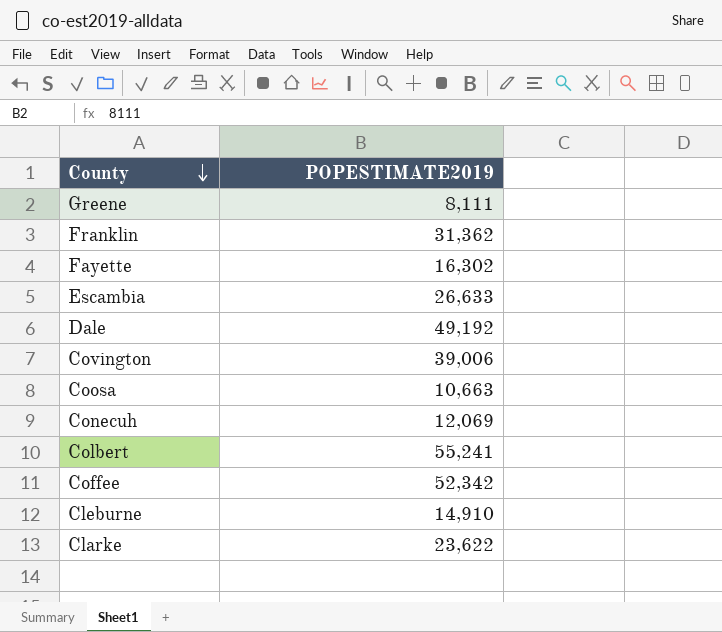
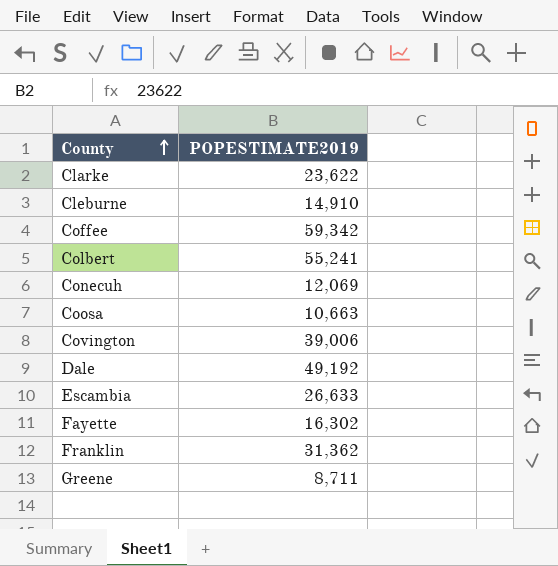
row order: County descending -> County ascending
Coffee | POPESTIMATE2019: 52,342 -> 59,342
Greene | POPESTIMATE2019: 8,111 -> 8,711

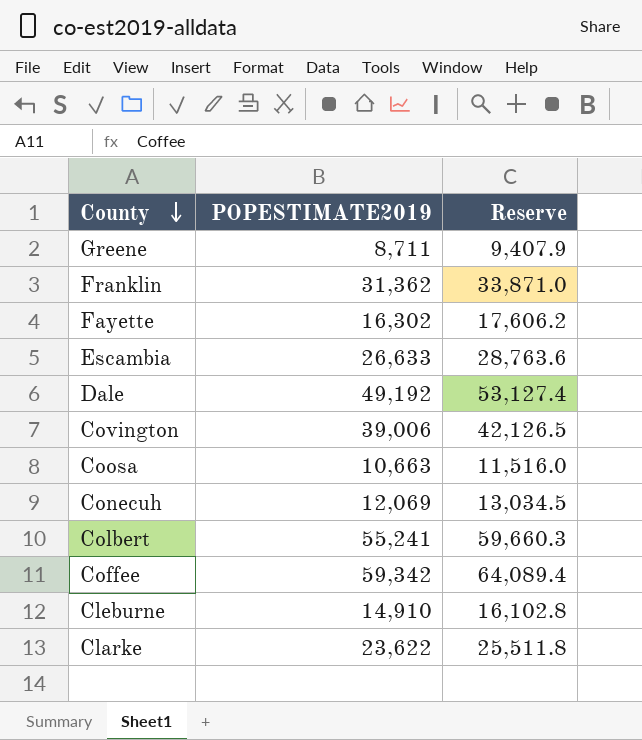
row order: County ascending -> County descending
column Reserve | formula: none -> [POPESTIMATE2019] * 1.08

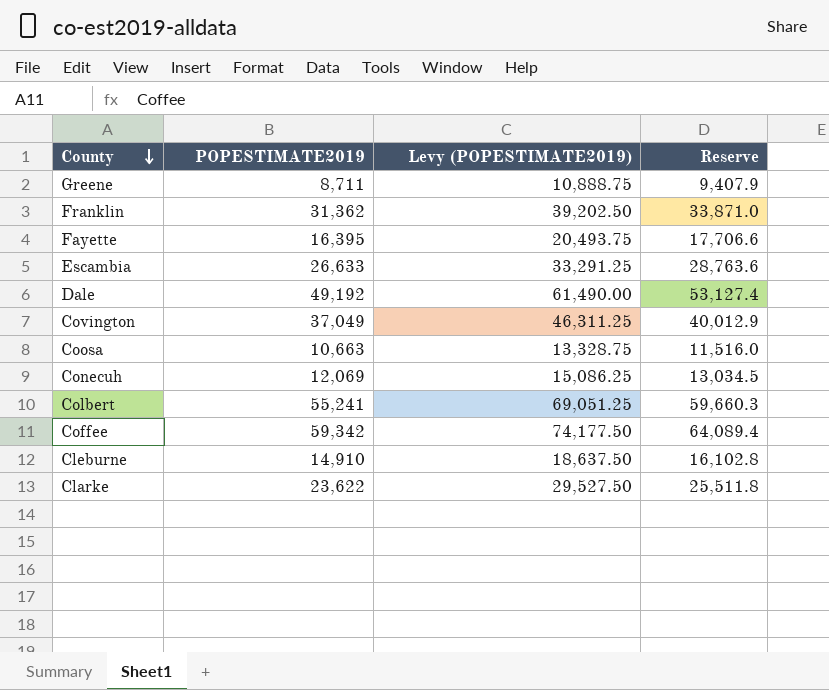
column Levy (POPESTIMATE2019) | formula: none -> [POPESTIMATE2019] * 1.25
Fayette | POPESTIMATE2019: 16,302 -> 16,395
Fayette | Reserve: 17,606.2 -> 17,706.6
Covington | POPESTIMATE2019: 39,006 -> 37,049
Covington | Reserve: 42,126.5 -> 40,012.9

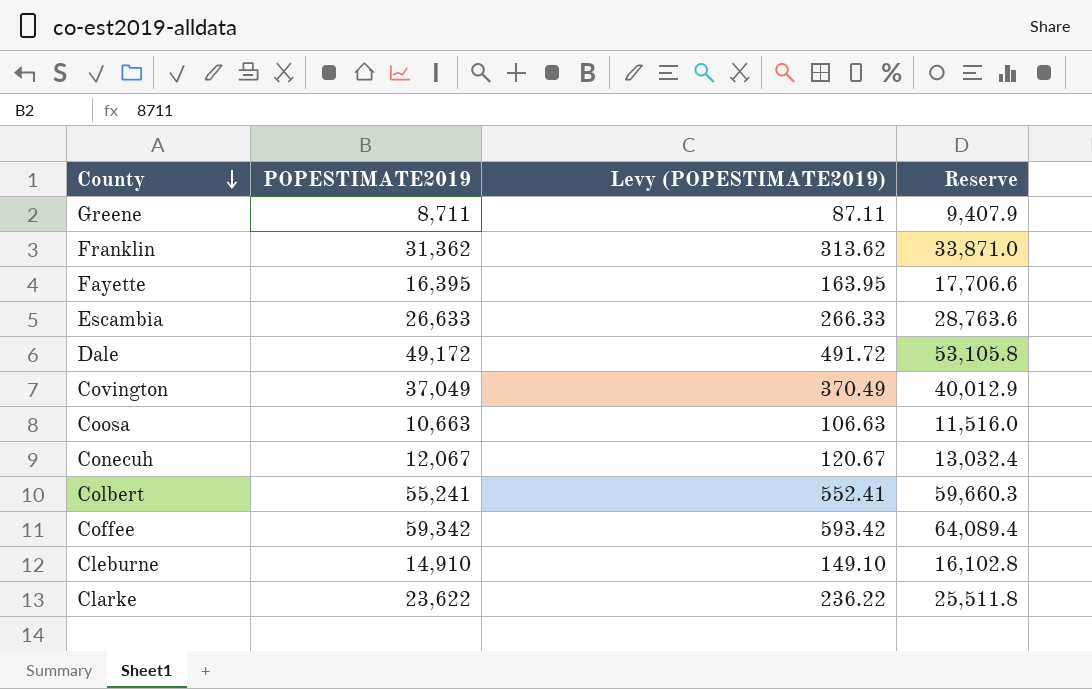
column Levy (POPESTIMATE2019) | formula: [POPESTIMATE2019] * 1.25 -> [POPESTIMATE2019] * 0.01
Dale | POPESTIMATE2019: 49,192 -> 49,172
Dale | Reserve: 53,127.4 -> 53,105.8
Conecuh | POPESTIMATE2019: 12,069 -> 12,067
Conecuh | Reserve: 13,034.5 -> 13,032.4

